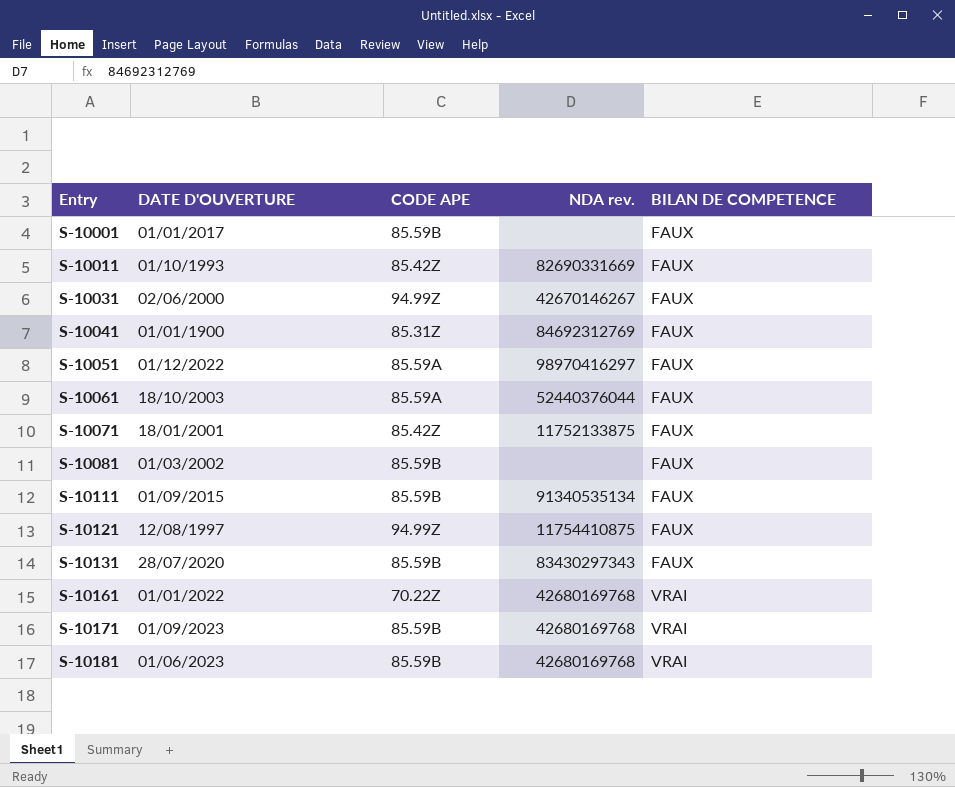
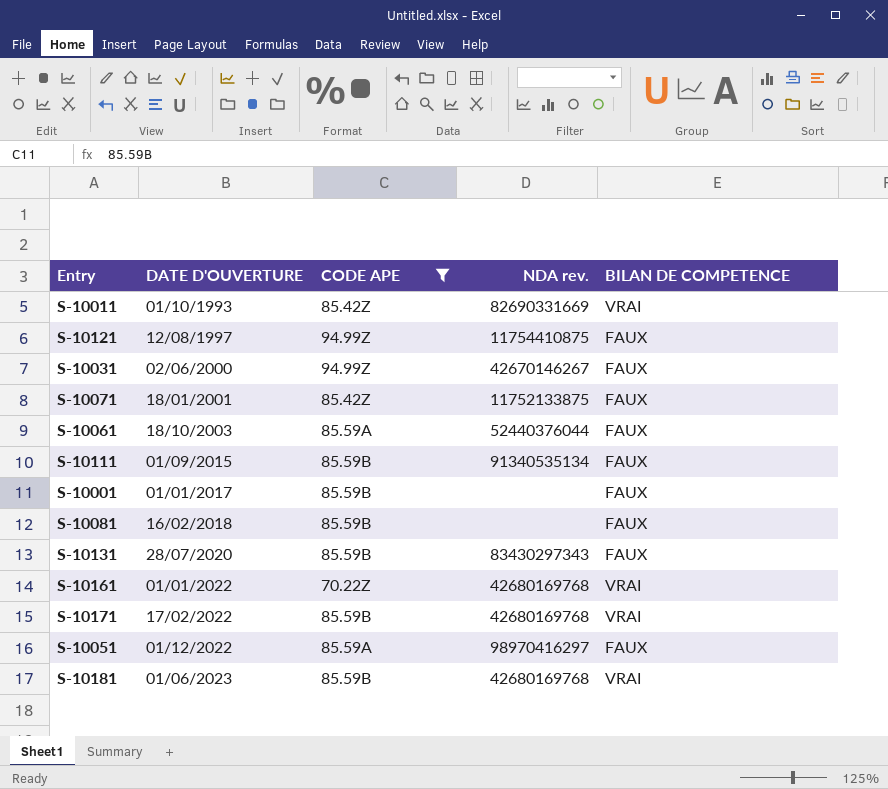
filter: none -> CODE APE != 85.31Z
row order: Entry ascending -> DATE D'OUVERTURE ascending
S-10011 | BILAN DE COMPETENCE: FAUX -> VRAI
S-10081 | DATE D'OUVERTURE: 01/03/2002 -> 16/02/2018
S-10171 | DATE D'OUVERTURE: 01/09/2023 -> 17/02/2022

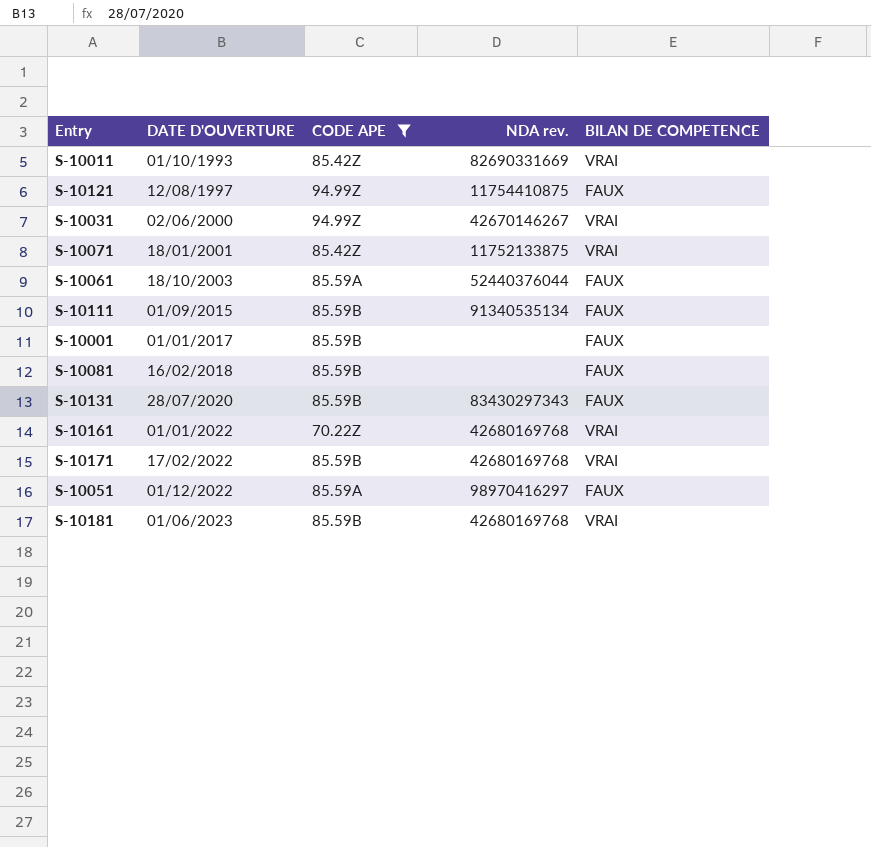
S-10031 | BILAN DE COMPETENCE: FAUX -> VRAI
S-10071 | BILAN DE COMPETENCE: FAUX -> VRAI

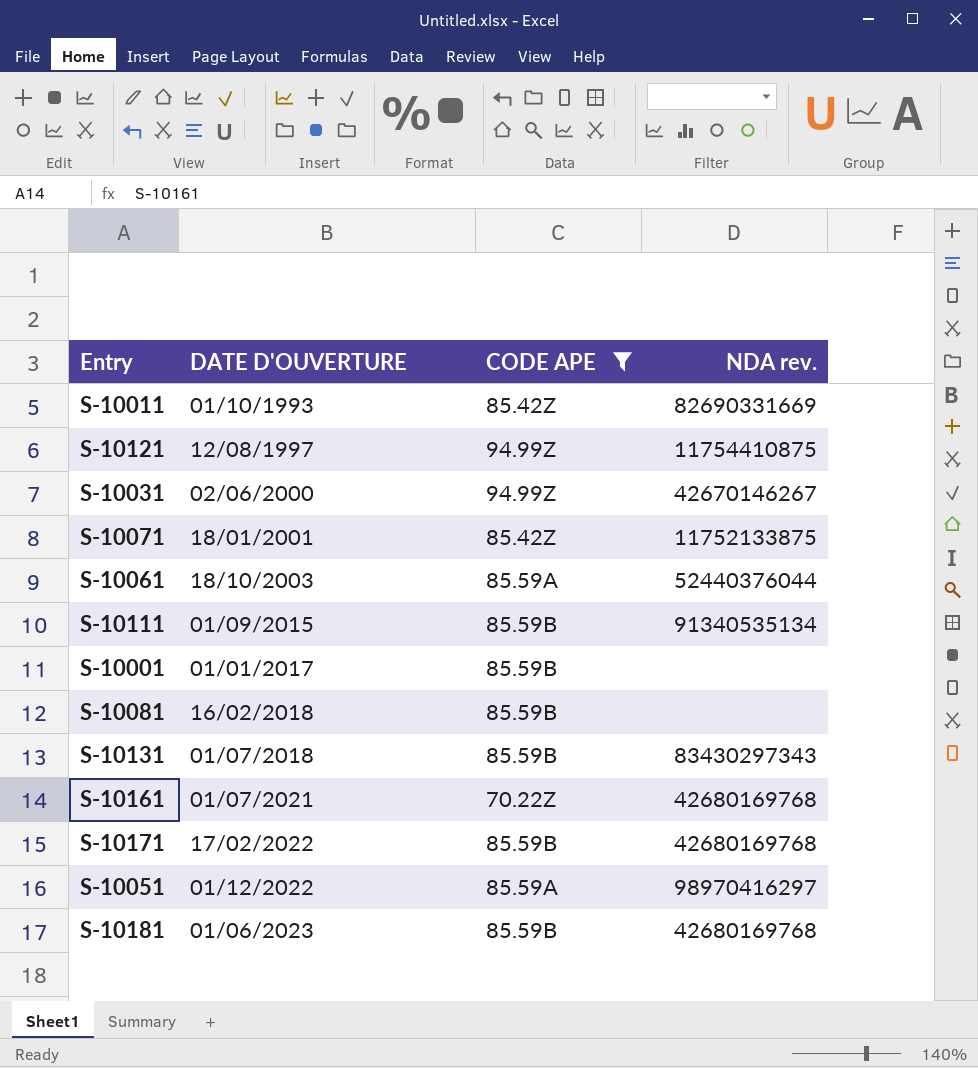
column BILAN DE COMPETENCE | position: 5 -> none
S-10131 | DATE D'OUVERTURE: 28/07/2020 -> 01/07/2018
S-10161 | DATE D'OUVERTURE: 01/01/2022 -> 01/07/2021

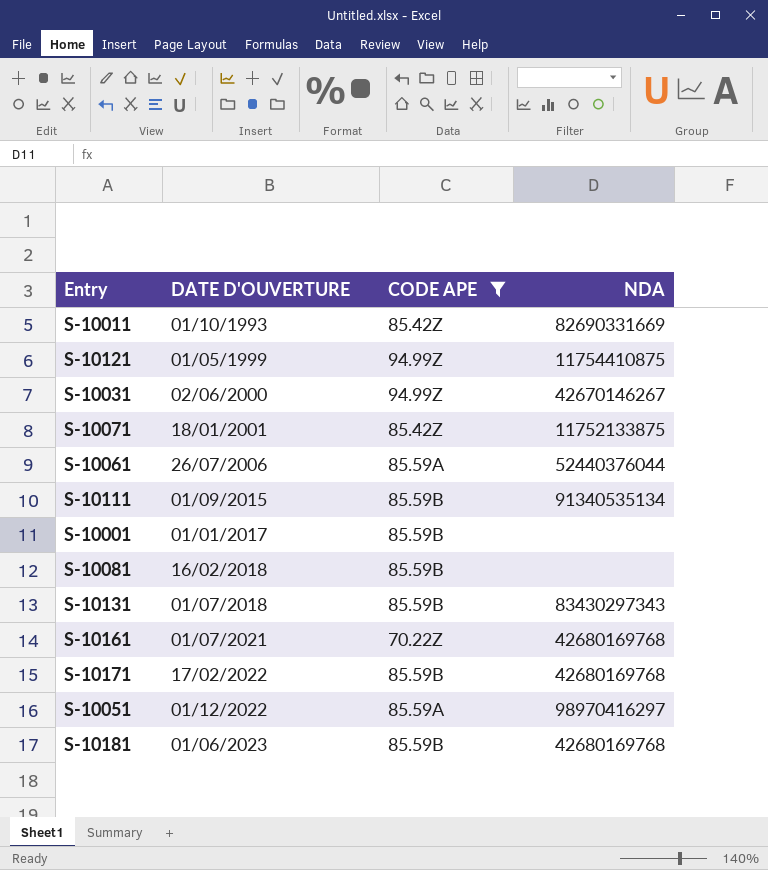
column name: NDA rev. -> NDA
S-10121 | DATE D'OUVERTURE: 12/08/1997 -> 01/05/1999
S-10061 | DATE D'OUVERTURE: 18/10/2003 -> 26/07/2006

